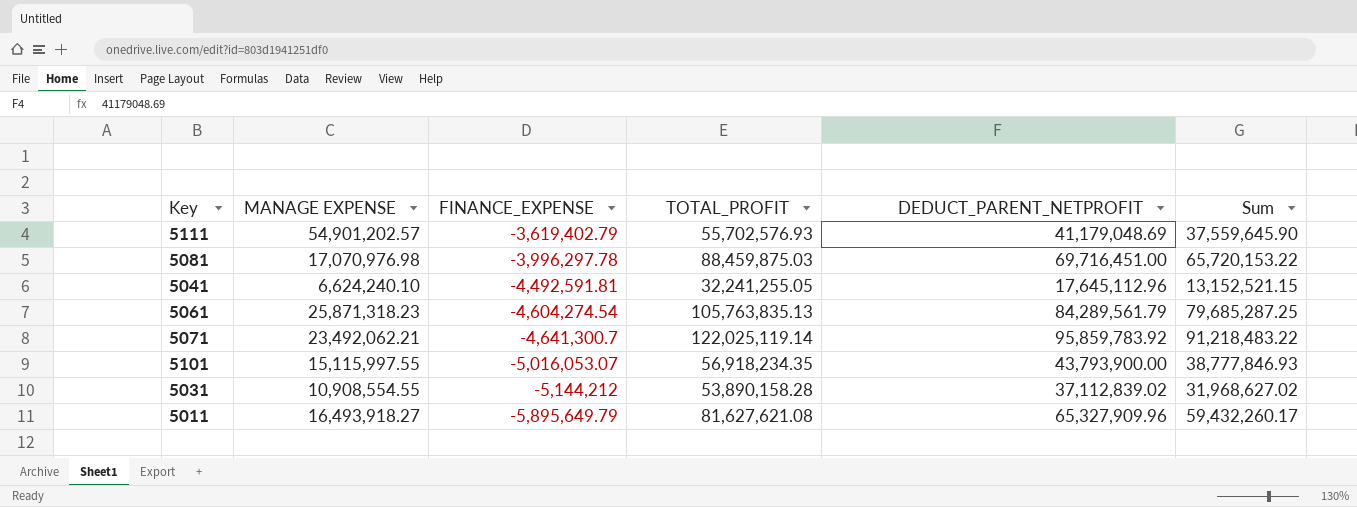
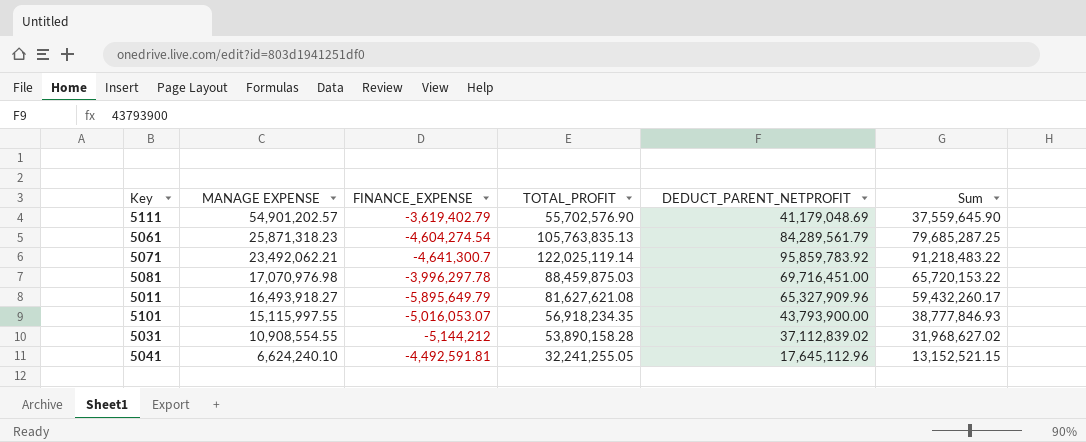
row order: FINANCE_EXPENSE descending -> MANAGE EXPENSE descending
5111 | TOTAL_PROFIT: 55,702,576.93 -> 55,702,576.90

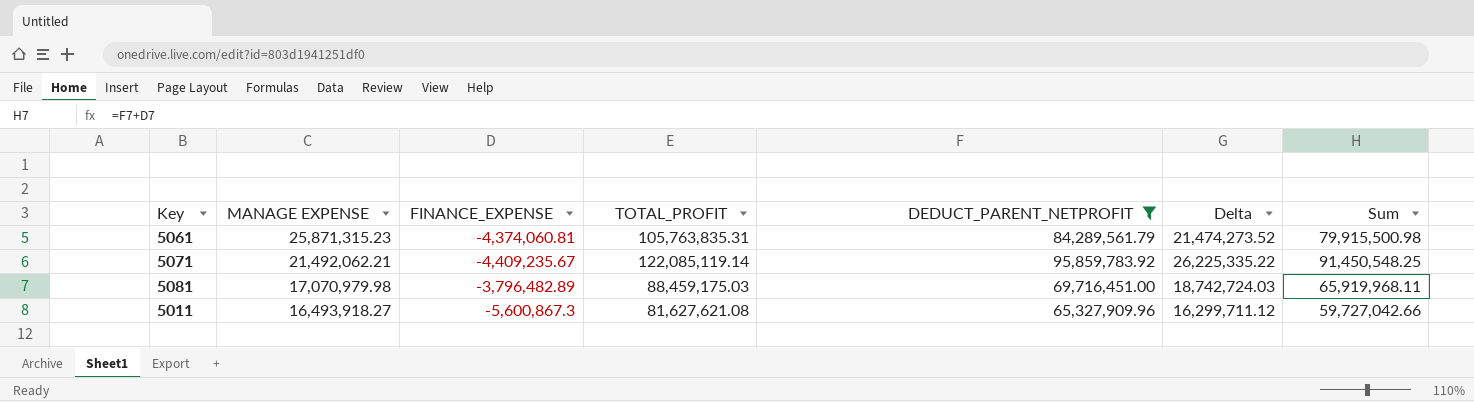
filter: none -> DEDUCT_PARENT_NETPROFIT >= 65,327,909.96
column Delta | formula: none -> [TOTAL_PROFIT] - [DEDUCT_PARENT_NETPROFIT]
5061 | MANAGE EXPENSE: 25,871,318.23 -> 25,871,315.23
5061 | FINANCE_EXPENSE: -4,604,274.54 -> -4,374,060.81
5061 | TOTAL_PROFIT: 105,763,835.13 -> 105,763,835.31
5061 | Sum: 79,685,287.25 -> 79,915,500.98
5071 | MANAGE EXPENSE: 23,492,062.21 -> 21,492,062.21
5071 | FINANCE_EXPENSE: -4,641,300.7 -> -4,409,235.67
5071 | TOTAL_PROFIT: 122,025,119.14 -> 122,085,119.14
5071 | Sum: 91,218,483.22 -> 91,450,548.25
5081 | MANAGE EXPENSE: 17,070,976.98 -> 17,070,979.98
5081 | FINANCE_EXPENSE: -3,996,297.78 -> -3,796,482.89
5081 | TOTAL_PROFIT: 88,459,875.03 -> 88,459,175.03
5081 | Sum: 65,720,153.22 -> 65,919,968.11
5011 | FINANCE_EXPENSE: -5,895,649.79 -> -5,600,867.3
5011 | Sum: 59,432,260.17 -> 59,727,042.66

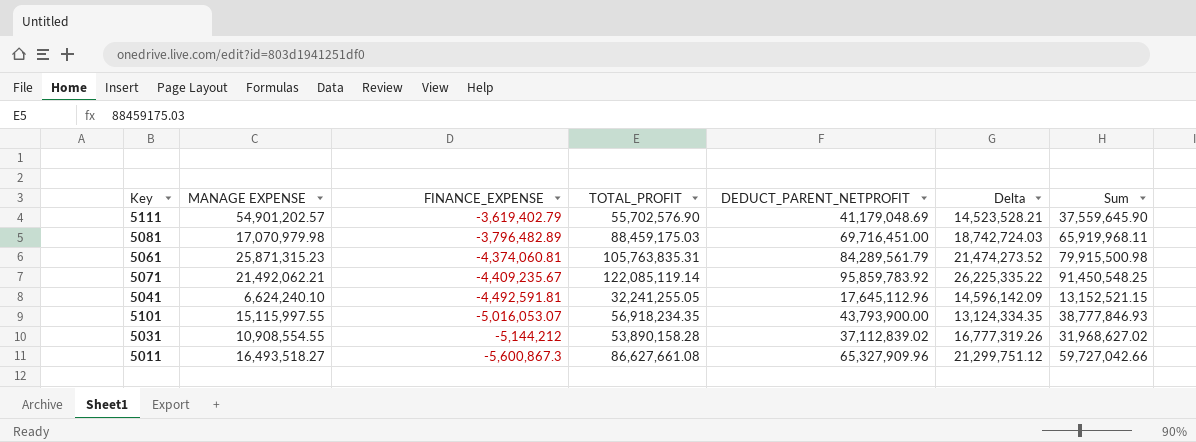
filter: DEDUCT_PARENT_NETPROFIT >= 65,327,909.96 -> none
row order: MANAGE EXPENSE descending -> FINANCE_EXPENSE descending
5011 | MANAGE EXPENSE: 16,493,918.27 -> 16,493,518.27
5011 | TOTAL_PROFIT: 81,627,621.08 -> 86,627,661.08
5011 | Delta: 16,299,711.12 -> 21,299,751.12

